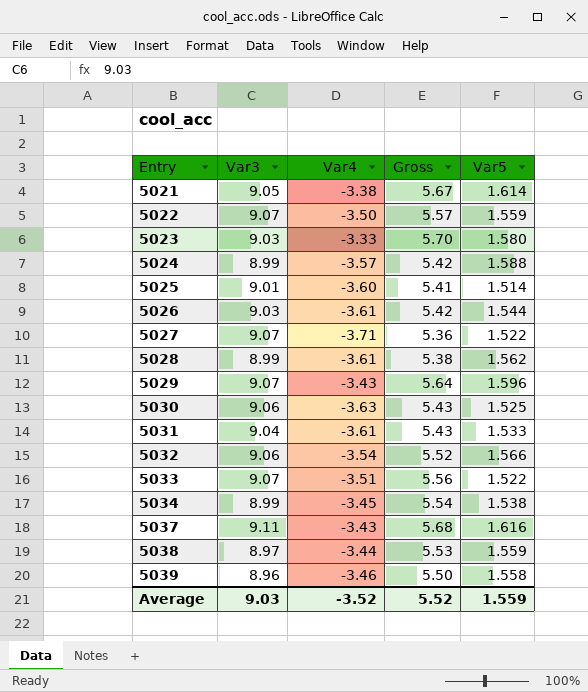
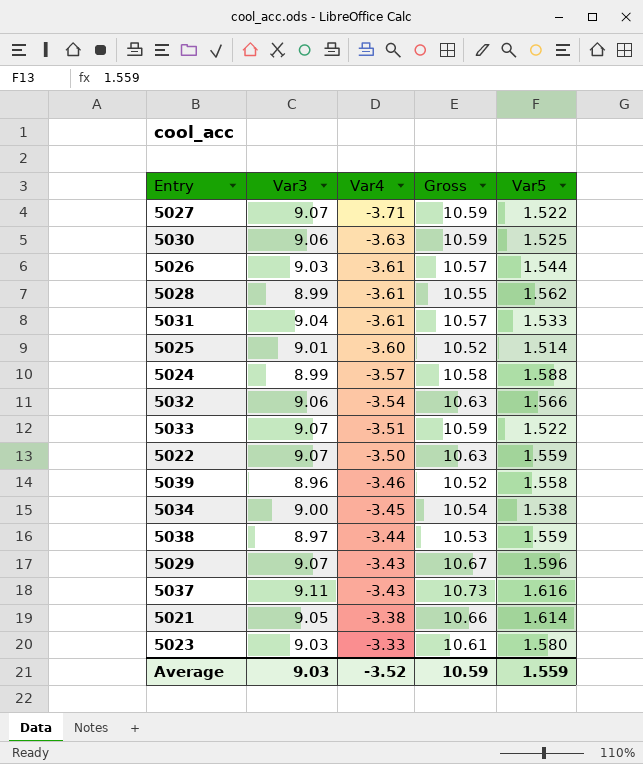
row order: Entry ascending -> Var4 ascending
column Gross | formula: [Var3] + [Var4] -> [Var3] + [Var5]
5034 | Var3: 8.99 -> 9.00
Average | Gross: 5.52 -> 10.59

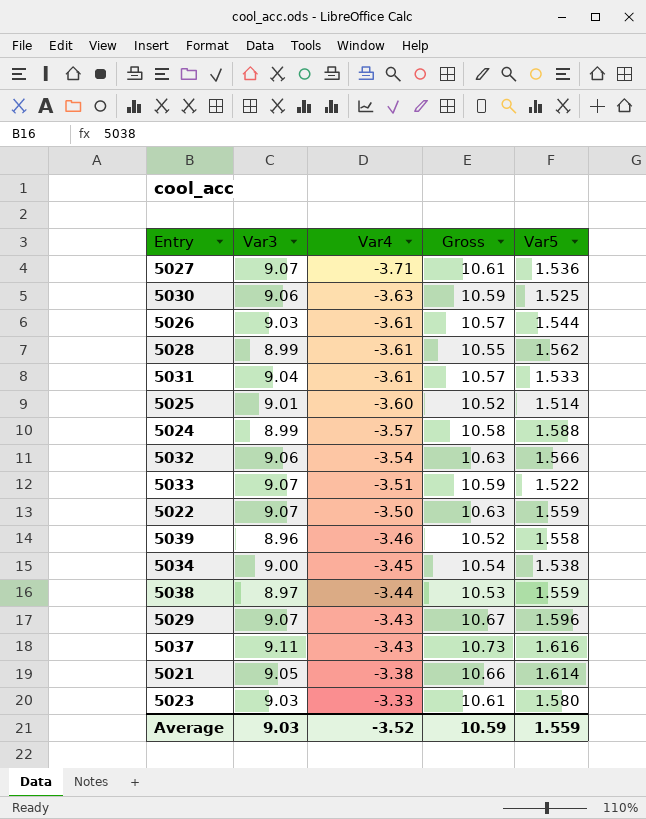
5027 | Gross: 10.59 -> 10.61
5027 | Var5: 1.522 -> 1.536

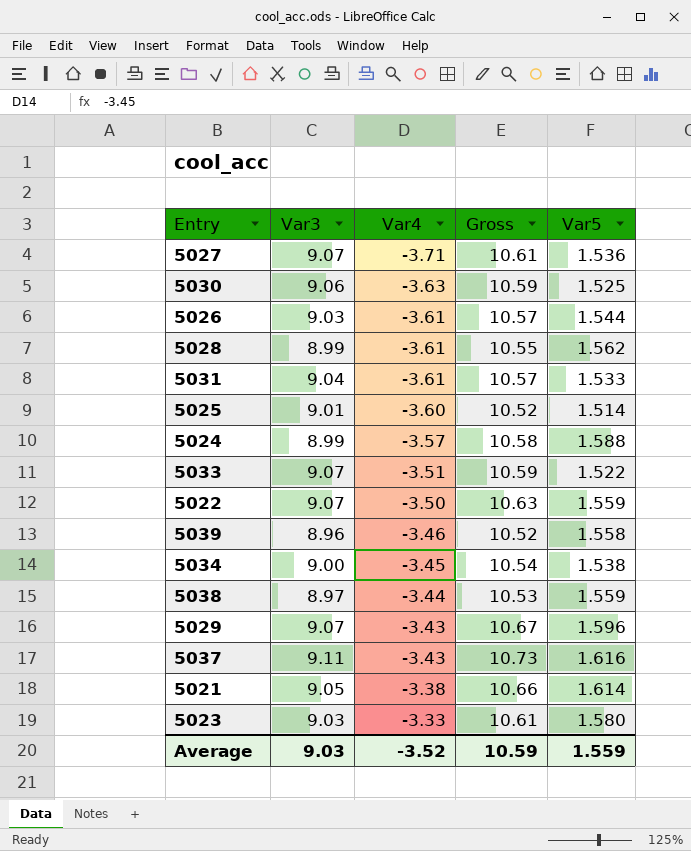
row 5032: 9.06 | -3.54 | 10.63 | 1.566 -> none

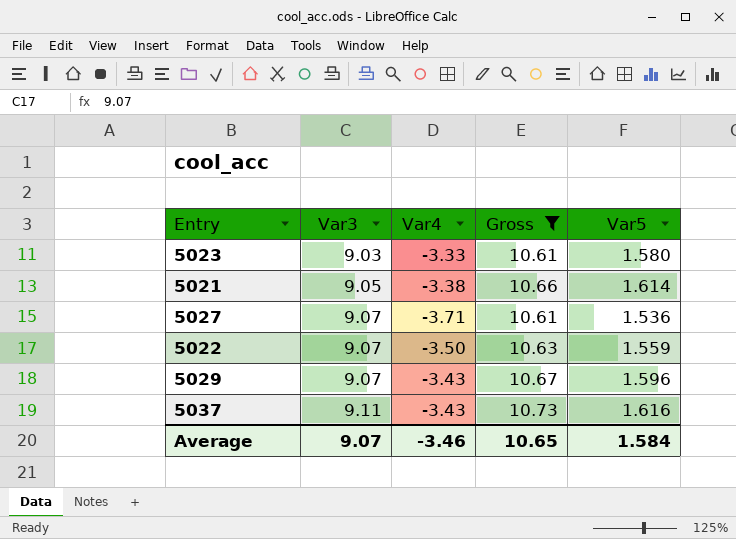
filter: none -> Gross >= 10.61
row order: Var4 ascending -> Var3 ascending
Average | Var3: 9.03 -> 9.07
Average | Var4: -3.52 -> -3.46
Average | Gross: 10.59 -> 10.65
Average | Var5: 1.559 -> 1.584

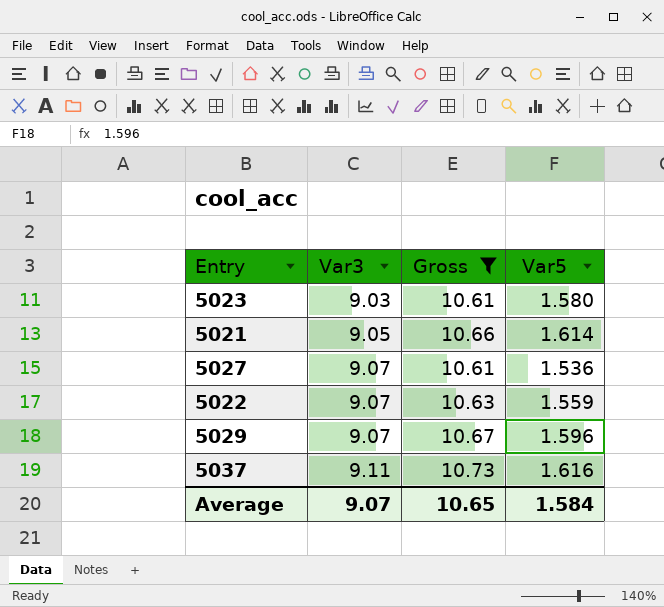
column Var4 | position: 3 -> none

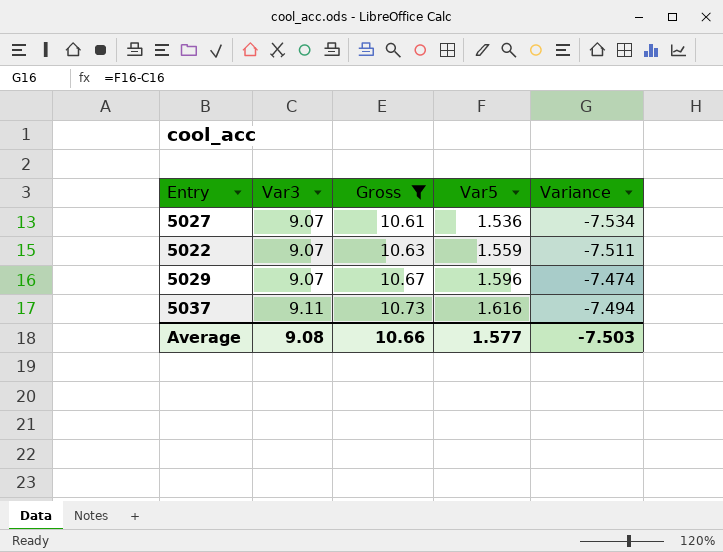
column Variance | formula: none -> [Var5] - [Var3]
row 5023: 9.03 | 10.61 | 1.580 -> none
row 5021: 9.05 | 10.66 | 1.614 -> none
Average | Var3: 9.07 -> 9.08
Average | Gross: 10.65 -> 10.66
Average | Var5: 1.584 -> 1.577

